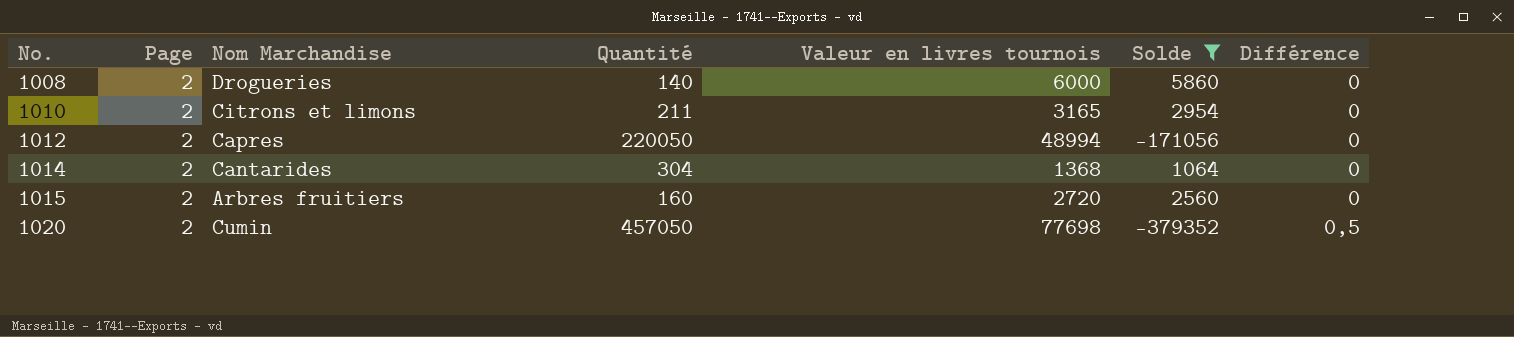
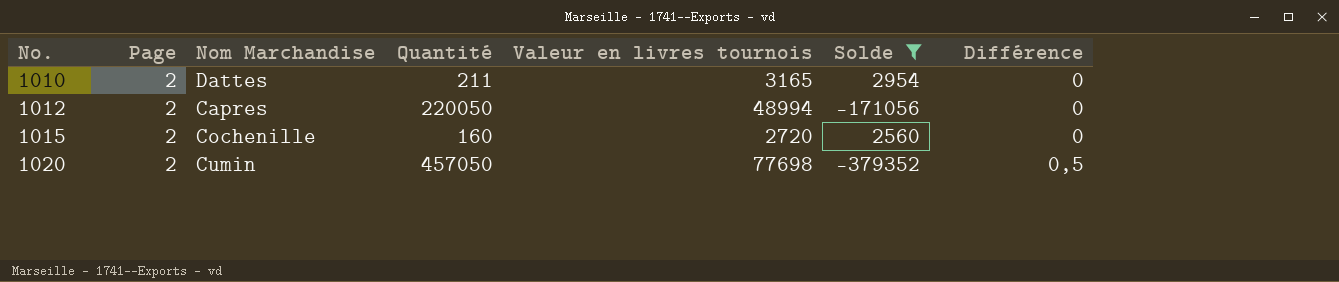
row 1008: 2 | Drogueries | 140 | 6000 | 5860 | 0 -> none
row 1014: 2 | Cantarides | 304 | 1368 | 1064 | 0 -> none
1010 | Nom Marchandise: Citrons et limons -> Dattes
1015 | Nom Marchandise: Arbres fruitiers -> Cochenille

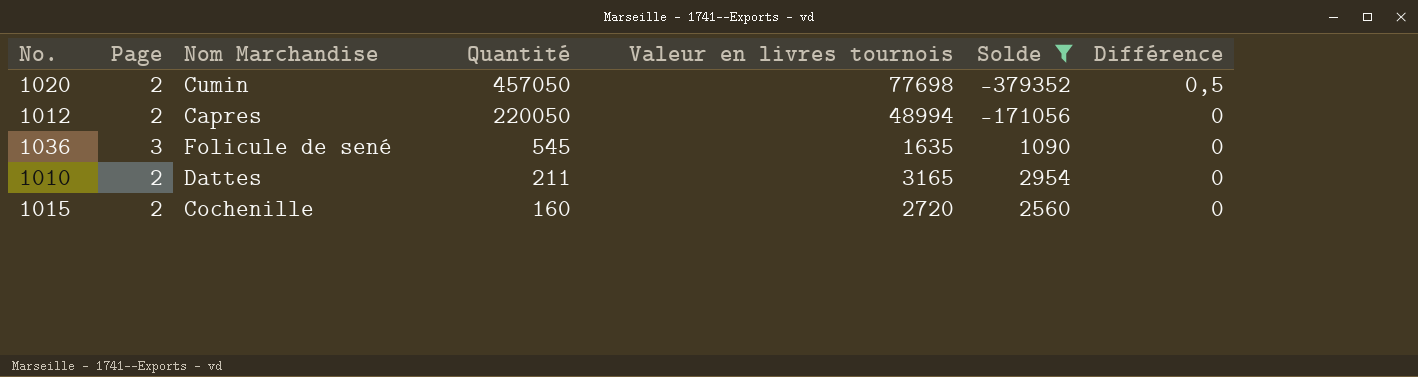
row order: No. ascending -> Quantité descending
row 1036: none -> 3 | Folicule de sené | 545 | 1635 | 1090 | 0

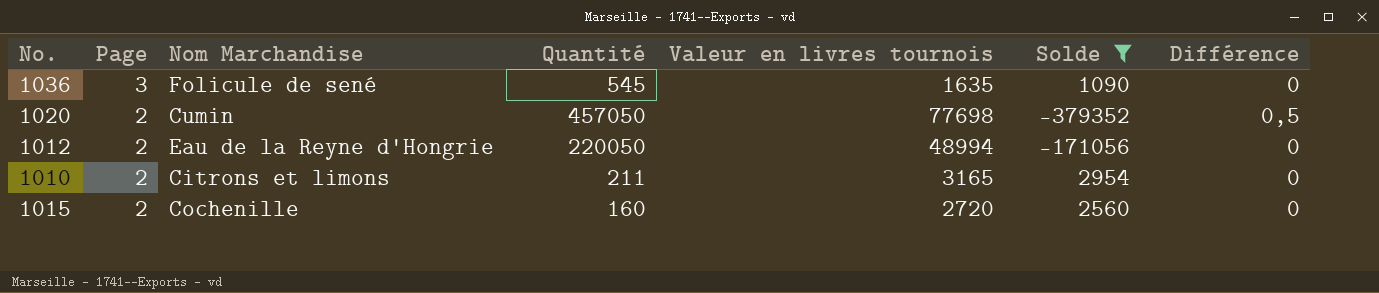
row order: Quantité descending -> Page descending
1012 | Nom Marchandise: Capres -> Eau de la Reyne d'Hongrie
1010 | Nom Marchandise: Dattes -> Citrons et limons

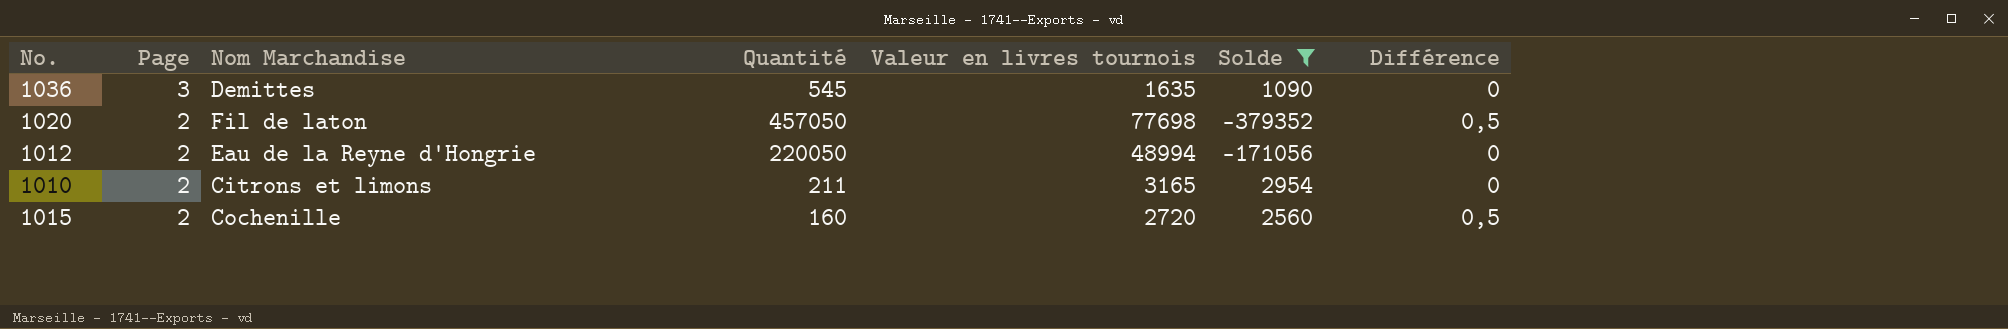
1036 | Nom Marchandise: Folicule de sené -> Demittes
1020 | Nom Marchandise: Cumin -> Fil de laton
1015 | Différence: 0 -> 0,5

